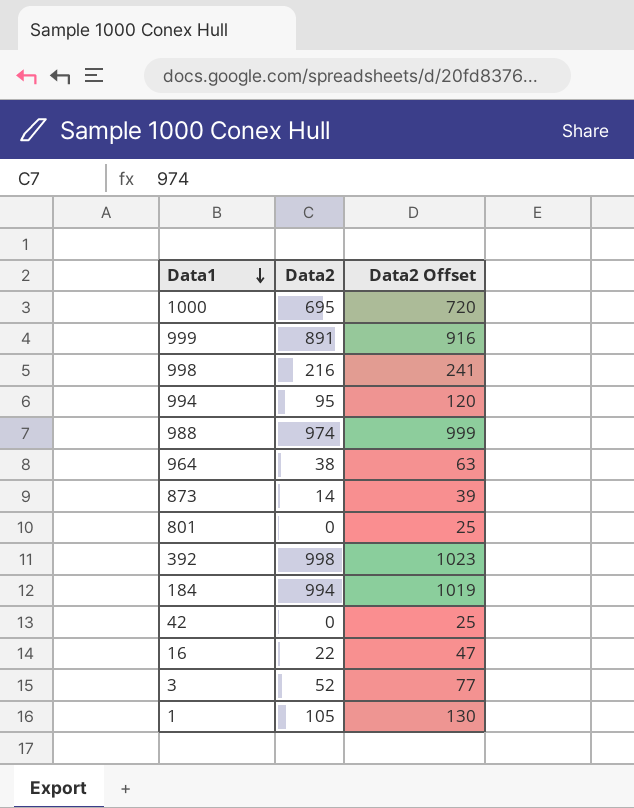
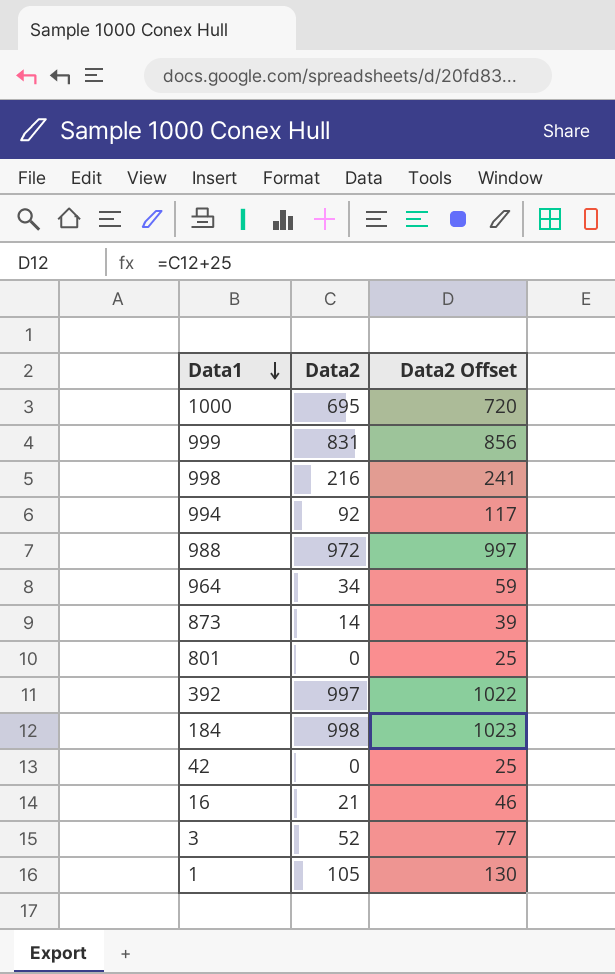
999 | Data2: 891 -> 831
999 | Data2 Offset: 916 -> 856
994 | Data2: 95 -> 92
994 | Data2 Offset: 120 -> 117
988 | Data2: 974 -> 972
988 | Data2 Offset: 999 -> 997
964 | Data2: 38 -> 34
964 | Data2 Offset: 63 -> 59
392 | Data2: 998 -> 997
392 | Data2 Offset: 1023 -> 1022
184 | Data2: 994 -> 998
184 | Data2 Offset: 1019 -> 1023
16 | Data2: 22 -> 21
16 | Data2 Offset: 47 -> 46

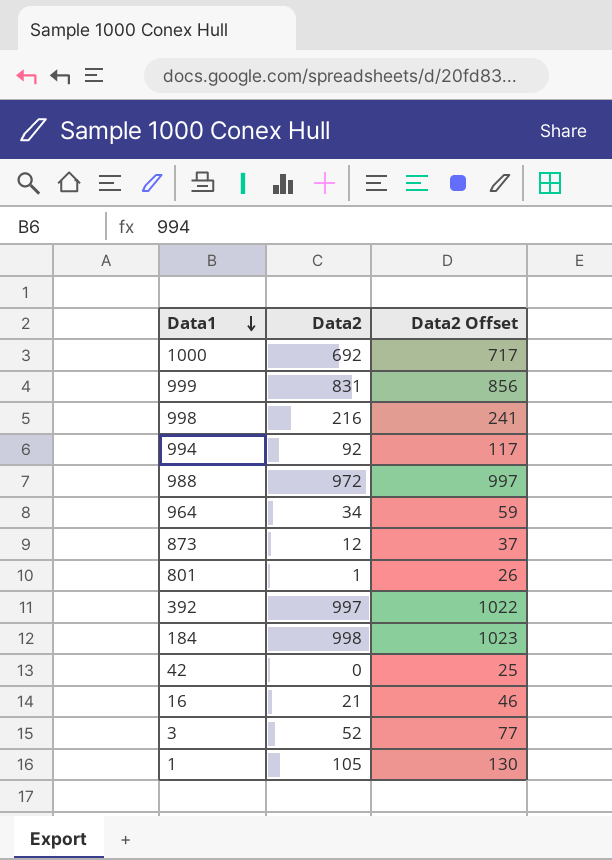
1000 | Data2: 695 -> 692
1000 | Data2 Offset: 720 -> 717
873 | Data2: 14 -> 12
873 | Data2 Offset: 39 -> 37
801 | Data2: 0 -> 1
801 | Data2 Offset: 25 -> 26

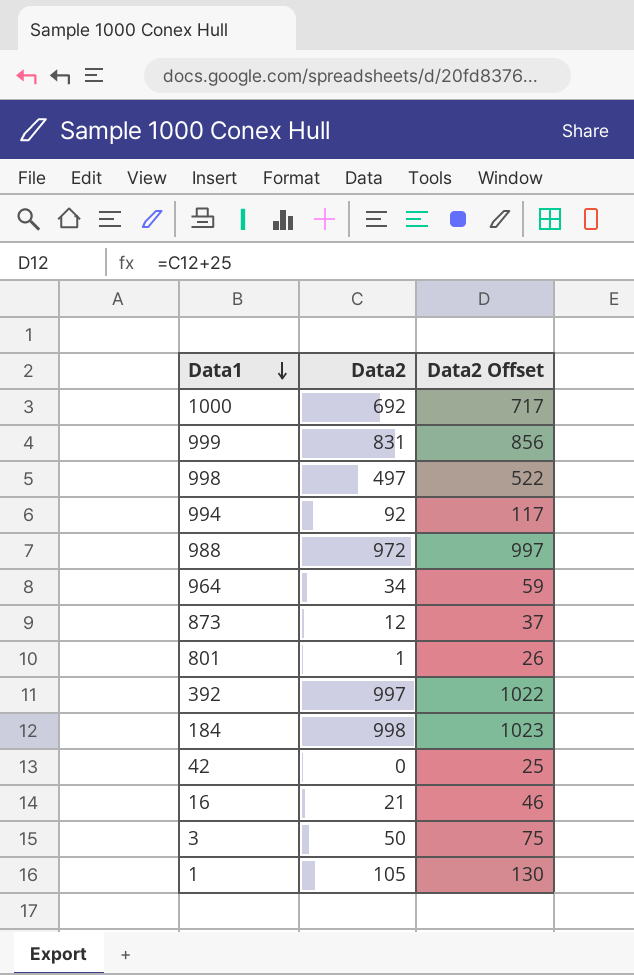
998 | Data2: 216 -> 497
998 | Data2 Offset: 241 -> 522
3 | Data2: 52 -> 50
3 | Data2 Offset: 77 -> 75

